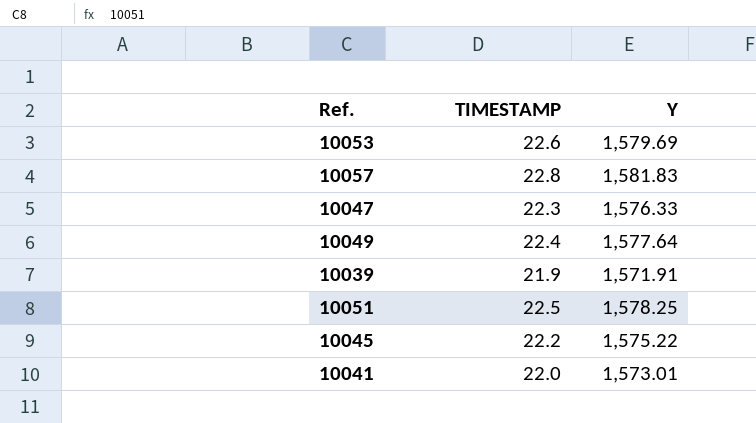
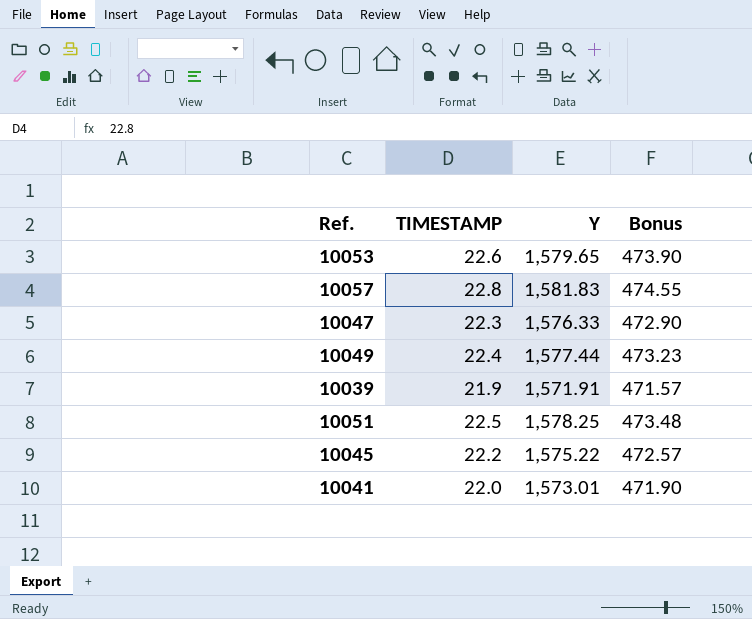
column Bonus | formula: none -> [Y] * 0.3
10053 | Y: 1,579.69 -> 1,579.65
10049 | Y: 1,577.64 -> 1,577.44

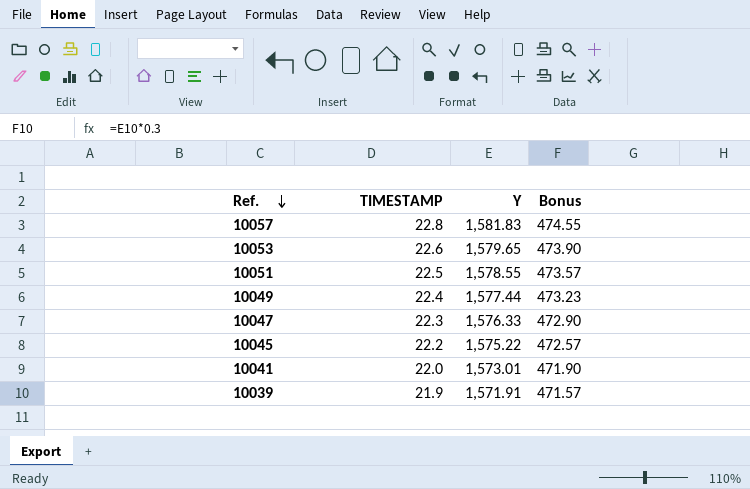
row order: none -> Ref. descending
10051 | Y: 1,578.25 -> 1,578.55
10051 | Bonus: 473.48 -> 473.57

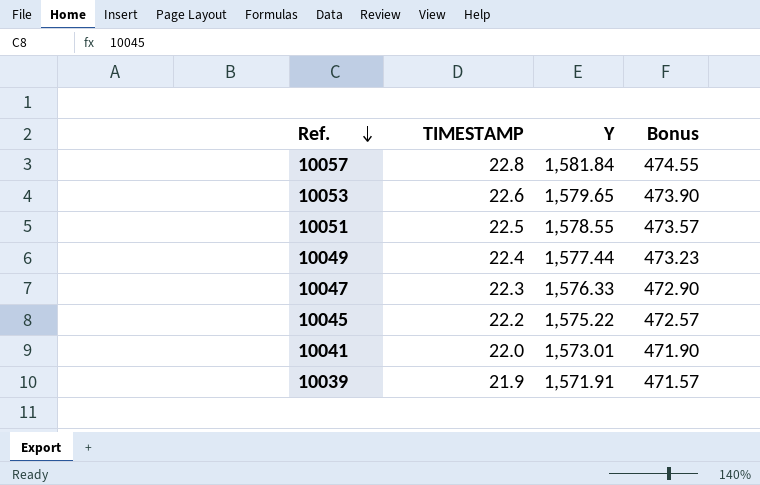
10057 | Y: 1,581.83 -> 1,581.84

